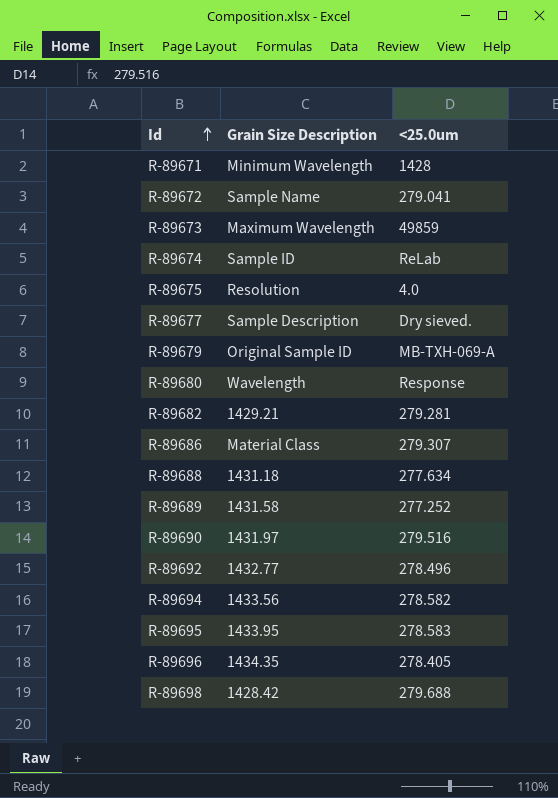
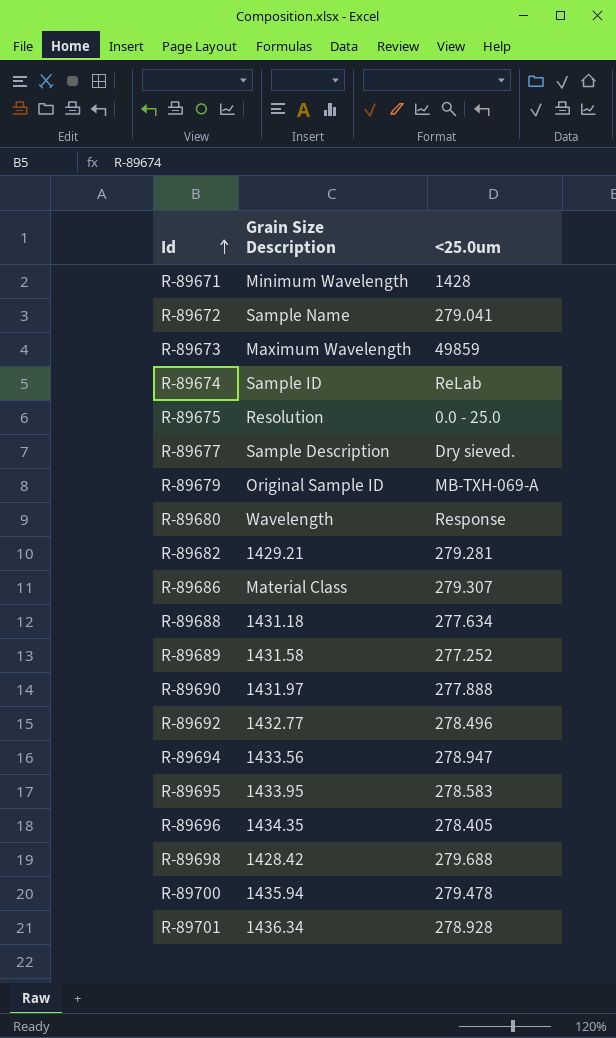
R-89675 | <25.0um: 4.0 -> 0.0 - 25.0
R-89690 | <25.0um: 279.516 -> 277.888
R-89694 | <25.0um: 278.582 -> 278.947
row R-89700: none -> 1435.94 | 279.478
row R-89701: none -> 1436.34 | 278.928

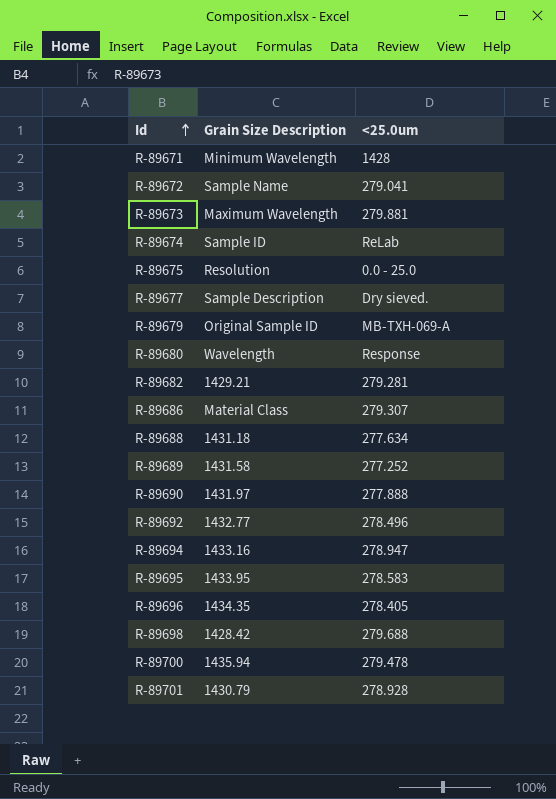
R-89673 | <25.0um: 49859 -> 279.881
R-89694 | Grain Size Description: 1433.56 -> 1433.16
R-89701 | Grain Size Description: 1436.34 -> 1430.79

